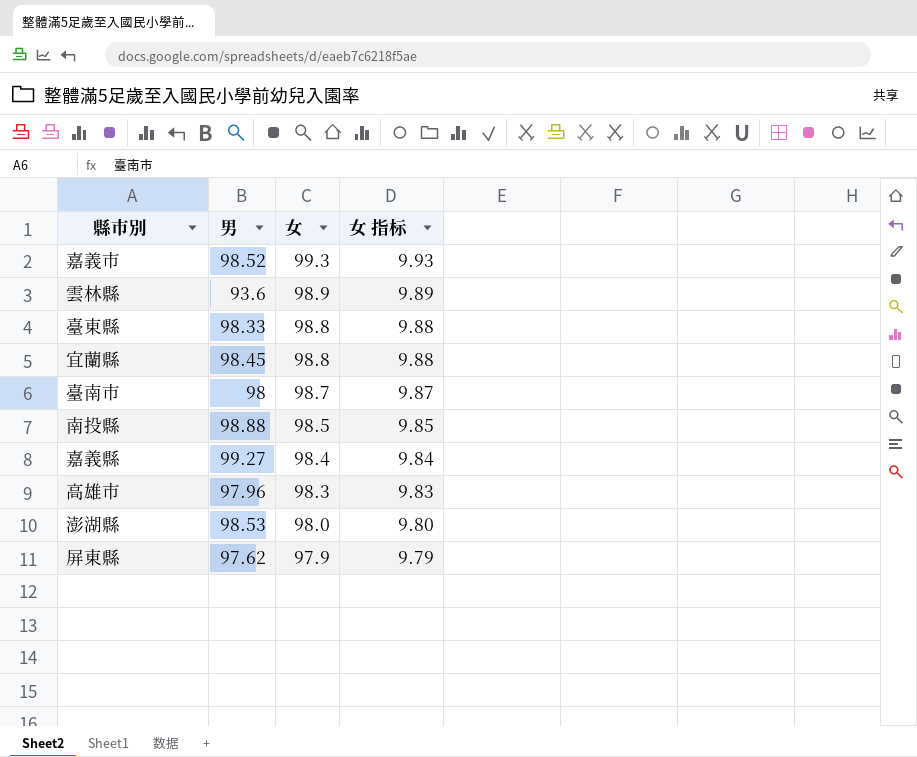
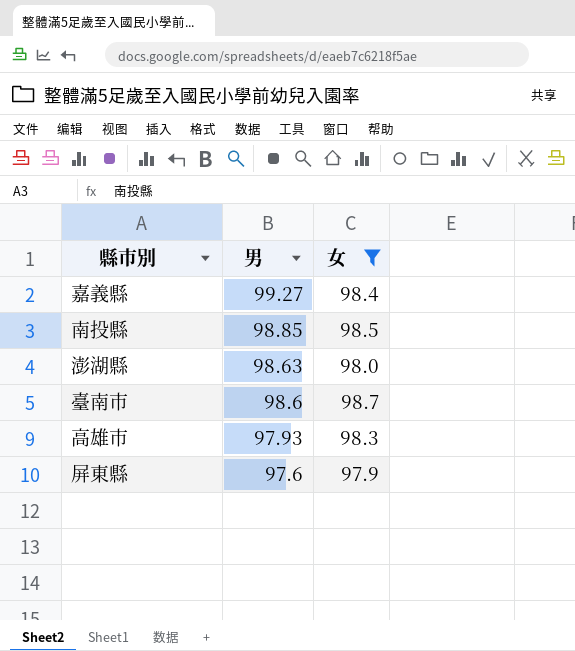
filter: none -> 女 <= 98.7
row order: 女 descending -> 男 descending
column 女 指标 | formula: [女] * 0.1 -> none
南投縣 | 男: 98.88 -> 98.85
澎湖縣 | 男: 98.53 -> 98.63
臺南市 | 男: 98 -> 98.6
高雄市 | 男: 97.96 -> 97.93
屏東縣 | 男: 97.62 -> 97.6

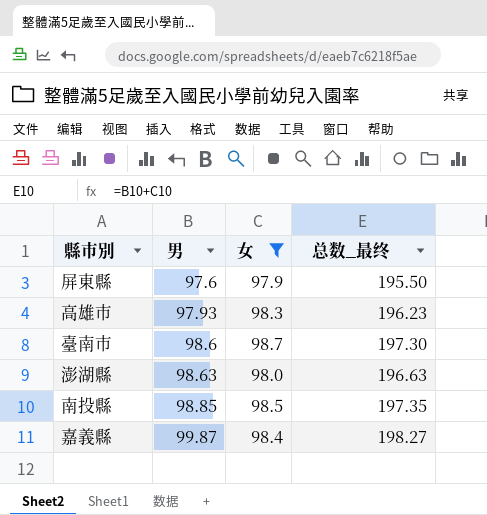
row order: 男 descending -> 男 ascending
column 总数_最终 | formula: none -> [男] + [女]
嘉義縣 | 男: 99.27 -> 99.87

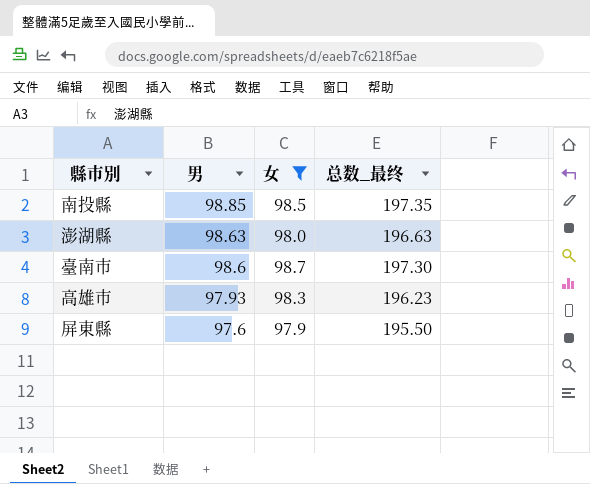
row order: 男 ascending -> 男 descending
row 嘉義縣: 99.87 | 98.4 | 198.27 -> none

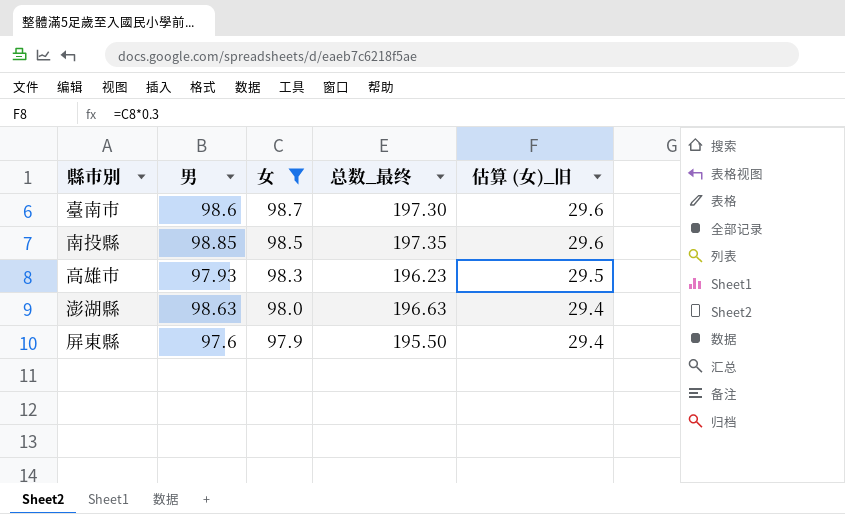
row order: 男 descending -> 女 descending
column 估算 (女)_旧 | formula: none -> [女] * 0.3

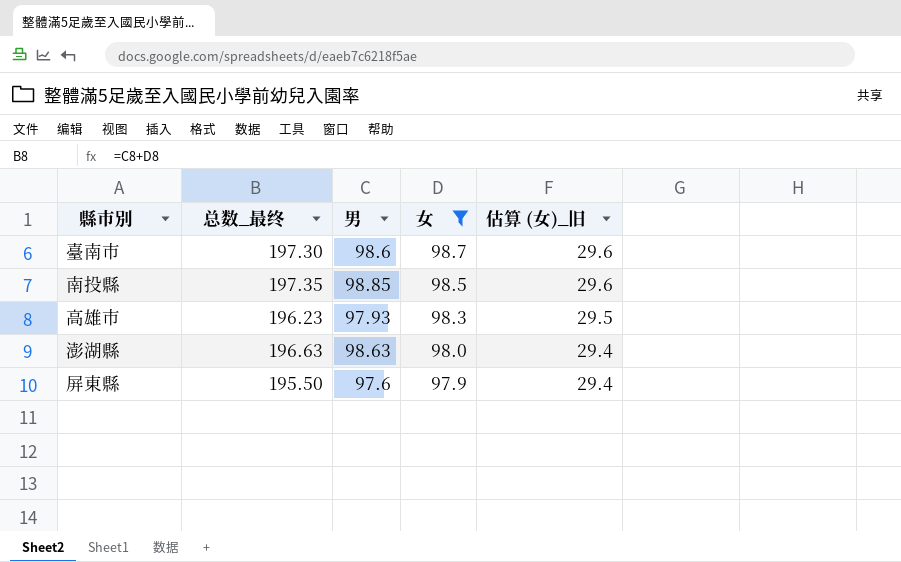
column 总数_最终 | position: 4 -> 2

